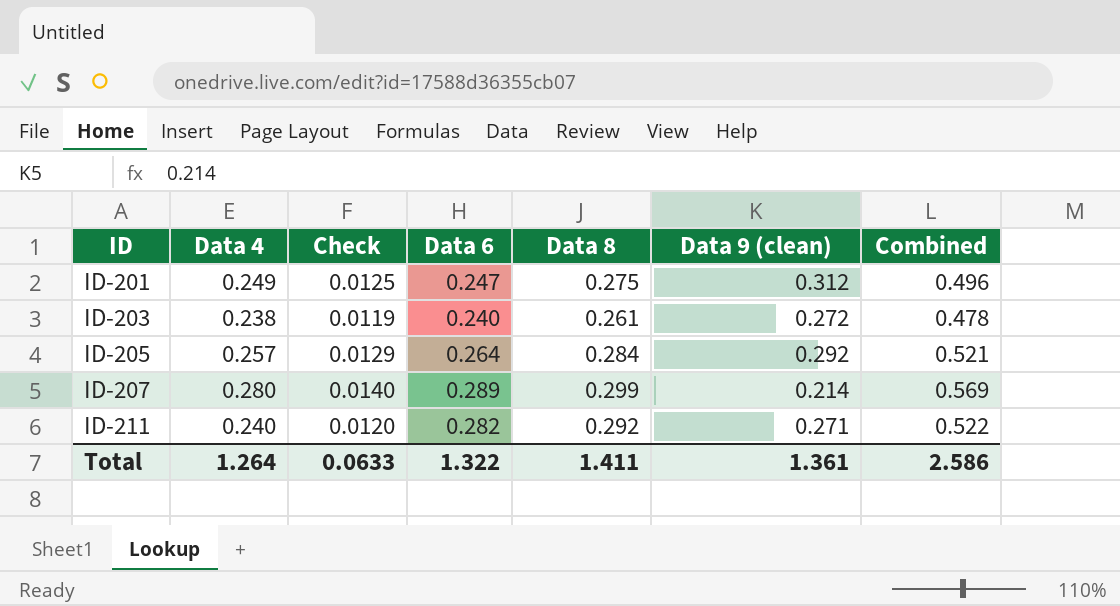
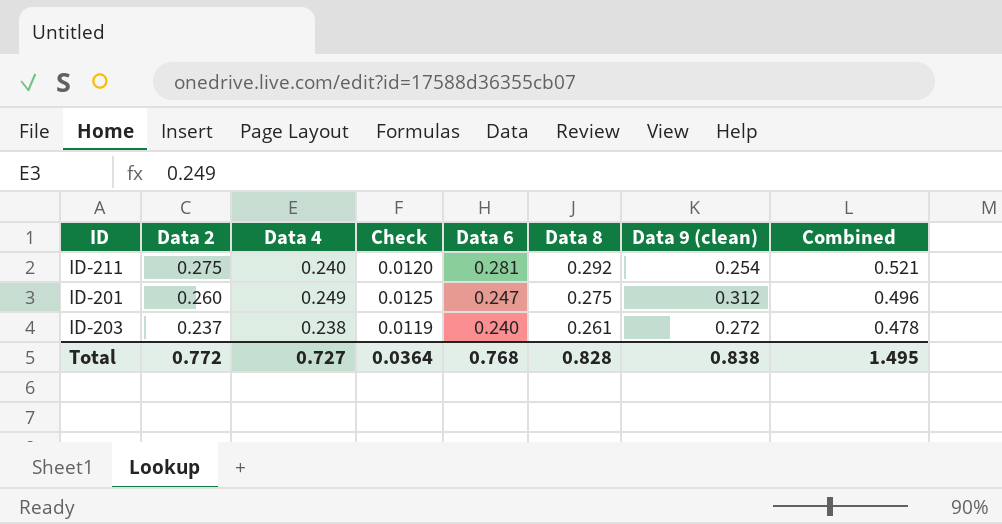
row order: ID ascending -> Data 2 descending
column Data 2 | position: none -> 2
row ID-205: 0.257 | 0.0129 | 0.264 | 0.284 | 0.292 | 0.521 -> none
row ID-207: 0.280 | 0.0140 | 0.289 | 0.299 | 0.214 | 0.569 -> none
ID-211 | Data 6: 0.282 -> 0.281
ID-211 | Data 9 (clean): 0.271 -> 0.254
ID-211 | Combined: 0.522 -> 0.521
Total | Data 4: 1.264 -> 0.727
Total | Check: 0.0633 -> 0.0364
Total | Data 6: 1.322 -> 0.768
Total | Data 8: 1.411 -> 0.828
Total | Data 9 (clean): 1.361 -> 0.838
Total | Combined: 2.586 -> 1.495

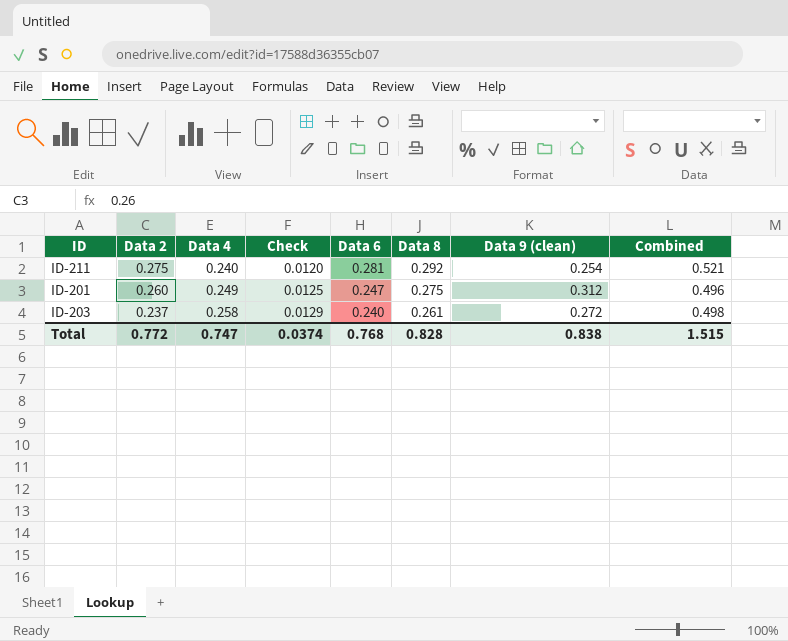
ID-203 | Data 4: 0.238 -> 0.258
ID-203 | Check: 0.0119 -> 0.0129
ID-203 | Combined: 0.478 -> 0.498
Total | Data 4: 0.727 -> 0.747
Total | Check: 0.0364 -> 0.0374
Total | Combined: 1.495 -> 1.515

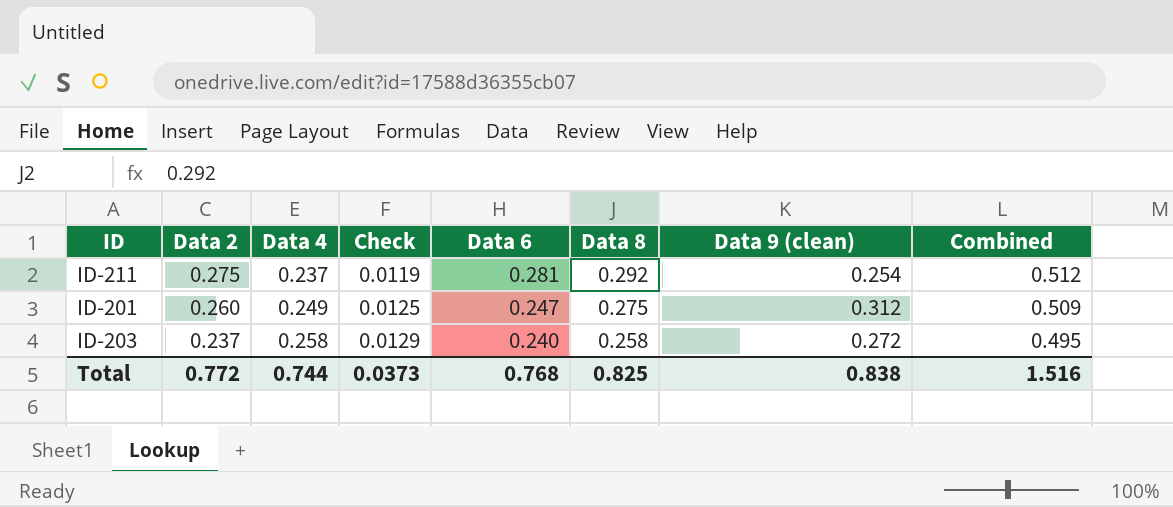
column Combined | formula: [Data 4] + [Data 6] -> [Data 2] + [Data 4]
ID-211 | Data 4: 0.240 -> 0.237
ID-211 | Check: 0.0120 -> 0.0119
ID-203 | Data 8: 0.261 -> 0.258
Total | Data 4: 0.747 -> 0.744
Total | Check: 0.0374 -> 0.0373
Total | Data 8: 0.828 -> 0.825
Total | Combined: 1.515 -> 1.516

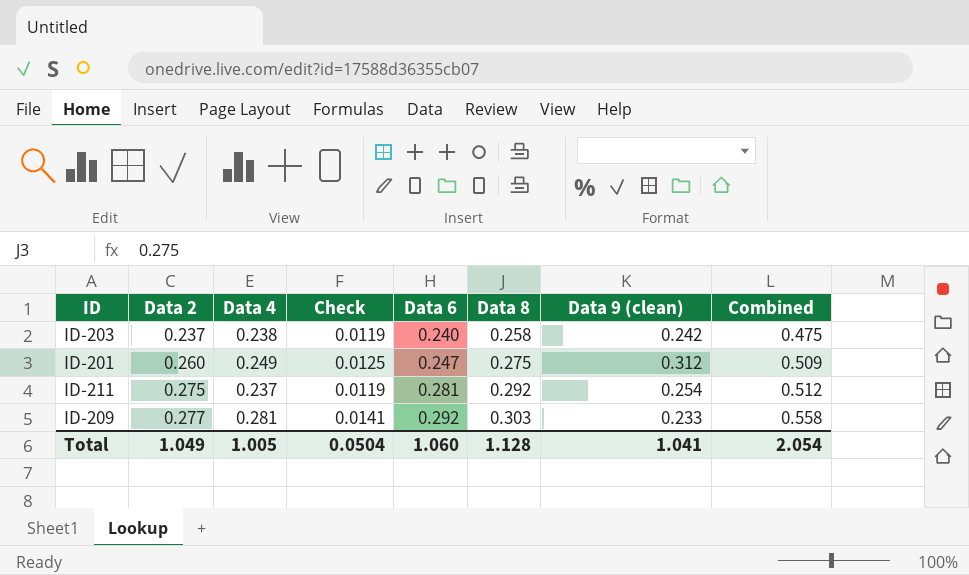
row order: Data 2 descending -> Data 2 ascending
ID-203 | Data 4: 0.258 -> 0.238
ID-203 | Check: 0.0129 -> 0.0119
ID-203 | Data 9 (clean): 0.272 -> 0.242
ID-203 | Combined: 0.495 -> 0.475
row ID-209: none -> 0.277 | 0.281 | 0.0141 | 0.292 | 0.303 | 0.233 | 0.558
Total | Data 2: 0.772 -> 1.049
Total | Data 4: 0.744 -> 1.005
Total | Check: 0.0373 -> 0.0504
Total | Data 6: 0.768 -> 1.060
Total | Data 8: 0.825 -> 1.128
Total | Data 9 (clean): 0.838 -> 1.041
Total | Combined: 1.516 -> 2.054

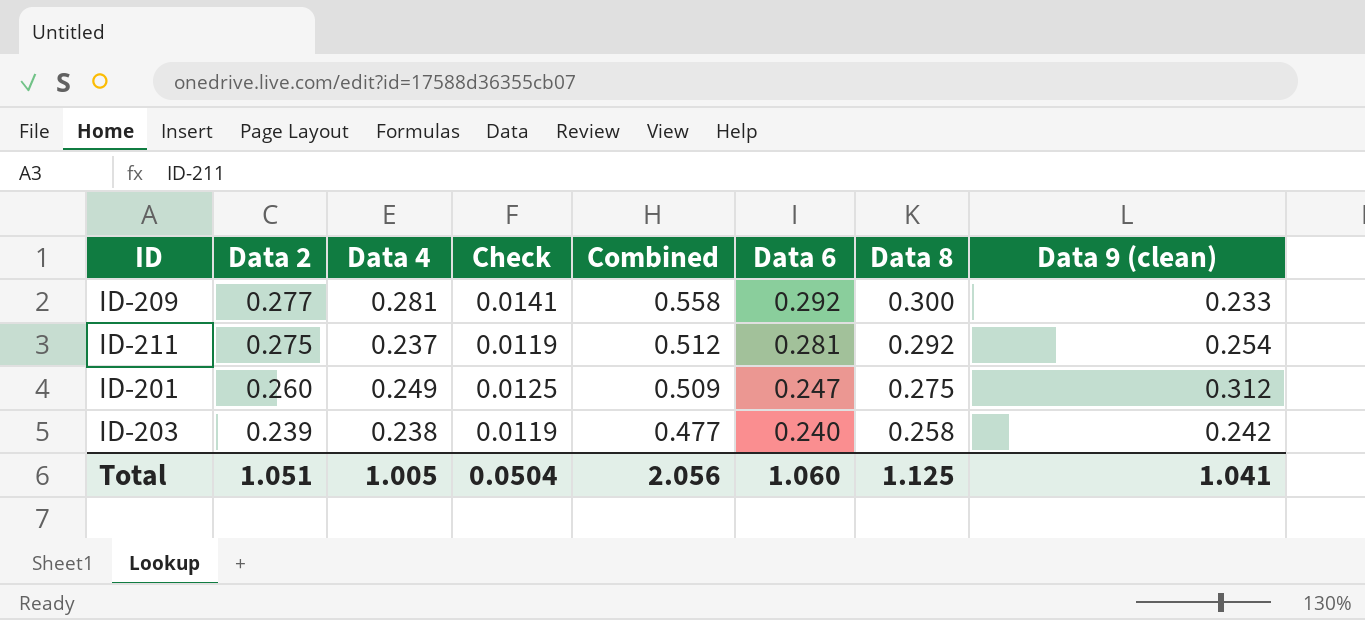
row order: Data 2 ascending -> Data 2 descending
column Combined | position: 8 -> 5
ID-209 | Data 8: 0.303 -> 0.300
ID-203 | Data 2: 0.237 -> 0.239
ID-203 | Combined: 0.475 -> 0.477
Total | Data 2: 1.049 -> 1.051
Total | Combined: 2.054 -> 2.056
Total | Data 8: 1.128 -> 1.125

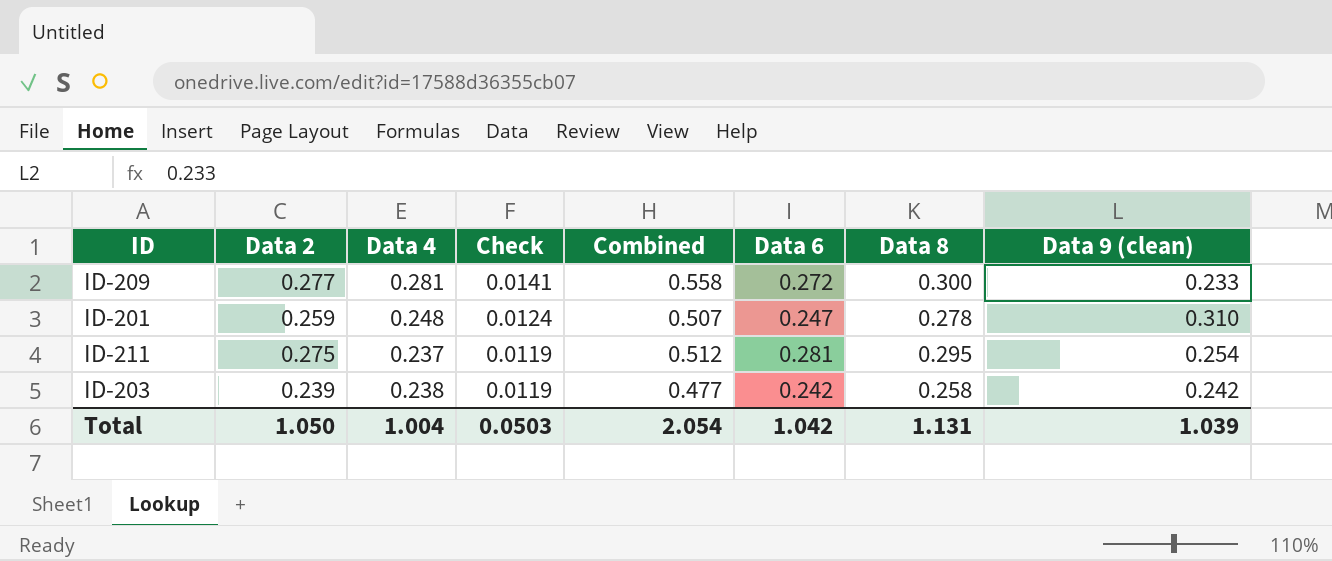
row order: Data 2 descending -> Check descending
ID-209 | Data 6: 0.292 -> 0.272
ID-201 | Data 2: 0.260 -> 0.259
ID-201 | Data 4: 0.249 -> 0.248
ID-201 | Check: 0.0125 -> 0.0124
ID-201 | Combined: 0.509 -> 0.507
ID-201 | Data 8: 0.275 -> 0.278
ID-201 | Data 9 (clean): 0.312 -> 0.310
ID-211 | Data 8: 0.292 -> 0.295
ID-203 | Data 6: 0.240 -> 0.242
Total | Data 2: 1.051 -> 1.050
Total | Data 4: 1.005 -> 1.004
Total | Check: 0.0504 -> 0.0503
Total | Combined: 2.056 -> 2.054
Total | Data 6: 1.060 -> 1.042
Total | Data 8: 1.125 -> 1.131
Total | Data 9 (clean): 1.041 -> 1.039

